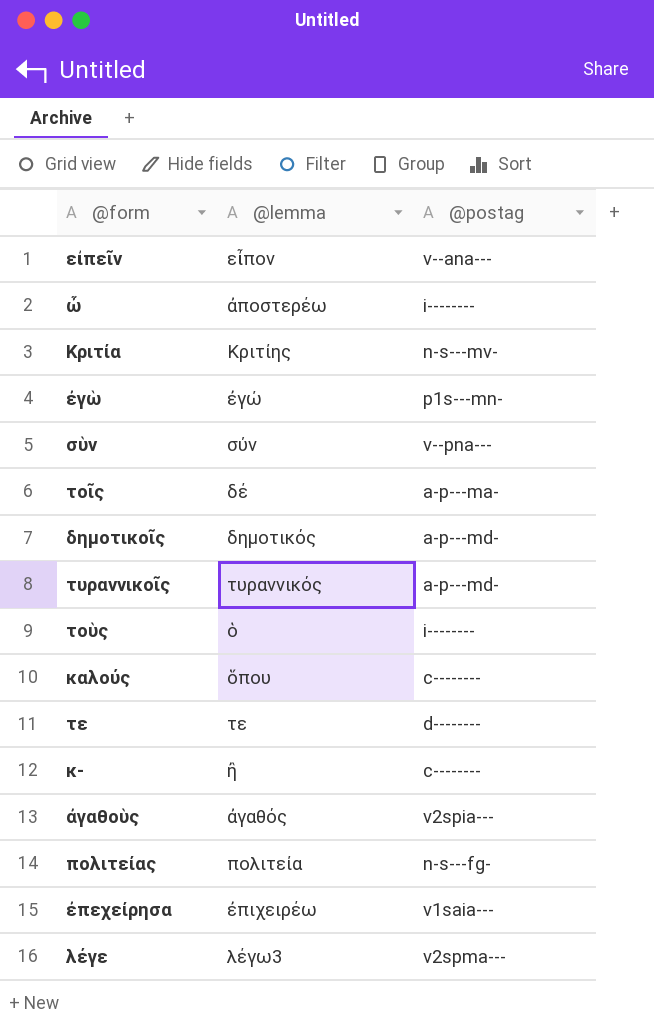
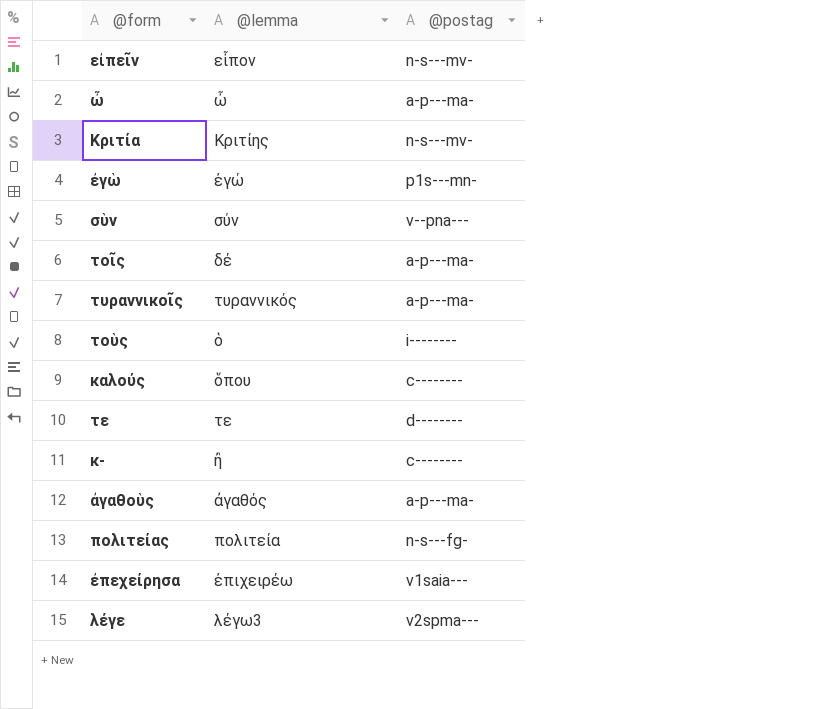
row δημοτικοῖς: δημοτικός | a-p---md- -> none
εἰπεῖν | @postag: v--ana--- -> n-s---mv-
ὦ | @lemma: ἀποστερέω -> ὦ
ὦ | @postag: i-------- -> a-p---ma-
τυραννικοῖς | @postag: a-p---md- -> a-p---ma-
ἀγαθοὺς | @postag: v2spia--- -> a-p---ma-

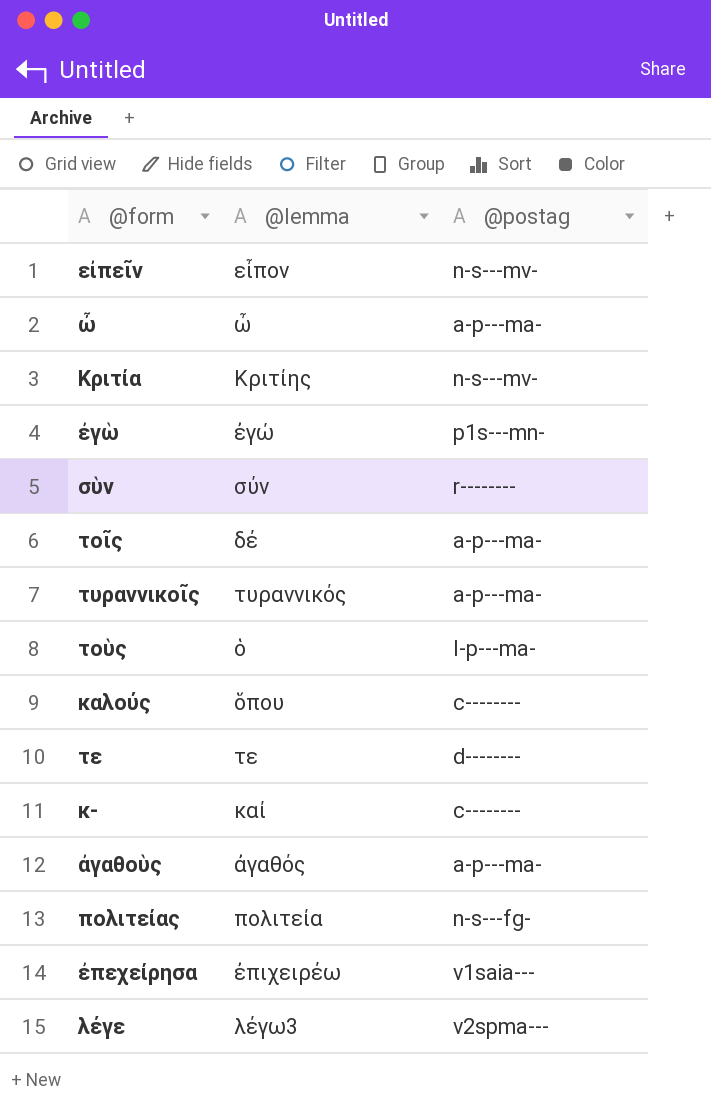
σὺν | @postag: v--pna--- -> r--------
τοὺς | @postag: i-------- -> l-p---ma-
κ- | @lemma: ἢ -> καί

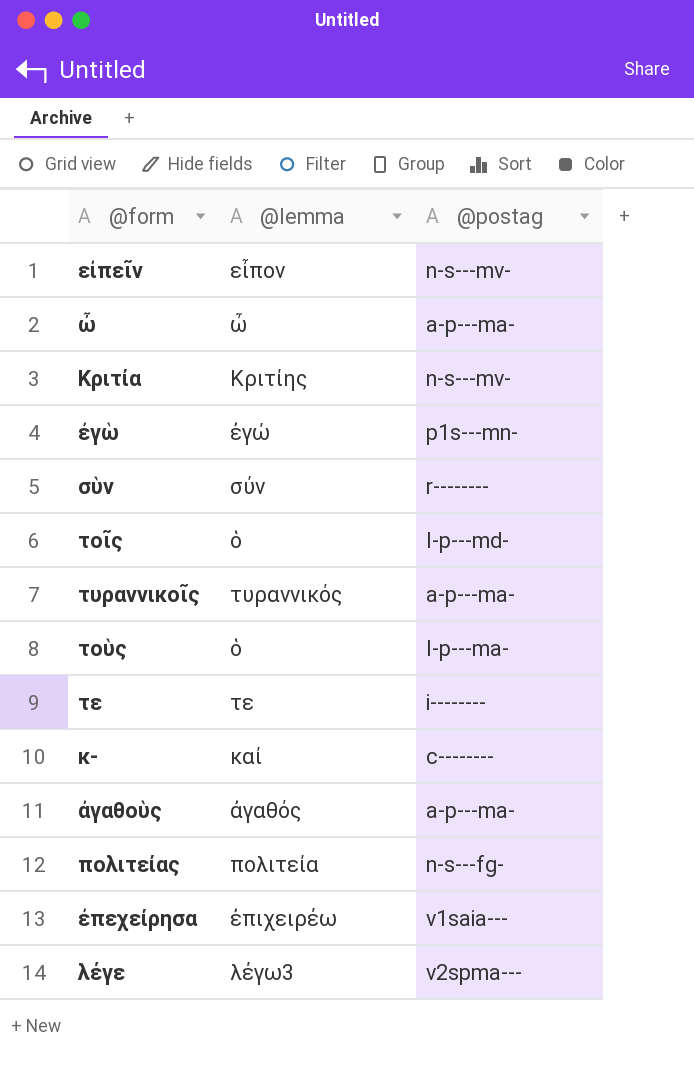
row καλούς: ὅπου | c-------- -> none
τοῖς | @lemma: δέ -> ὁ
τοῖς | @postag: a-p---ma- -> l-p---md-
τε | @postag: d-------- -> i--------

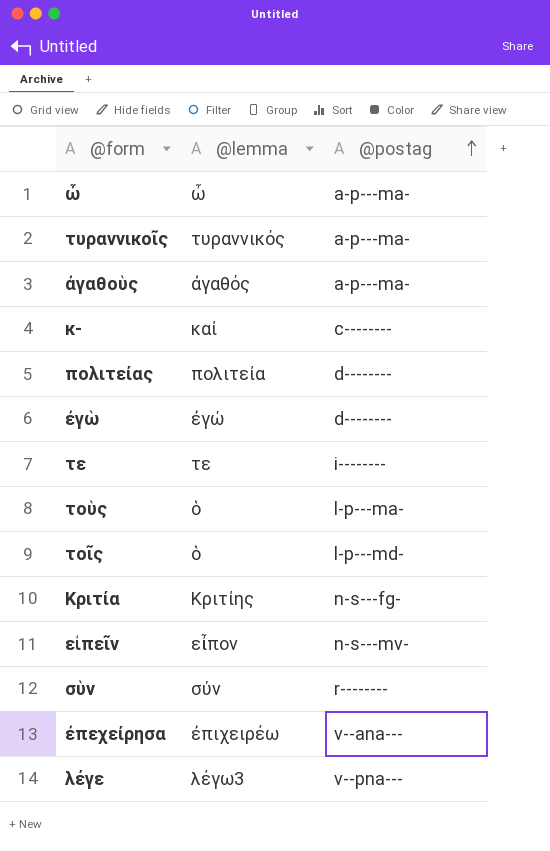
row order: none -> @postag ascending
πολιτείας | @postag: n-s---fg- -> d--------
ἐγὼ | @postag: p1s---mn- -> d--------
Κριτία | @postag: n-s---mv- -> n-s---fg-
ἐπεχείρησα | @postag: v1saia--- -> v--ana---
λέγε | @postag: v2spma--- -> v--pna---

